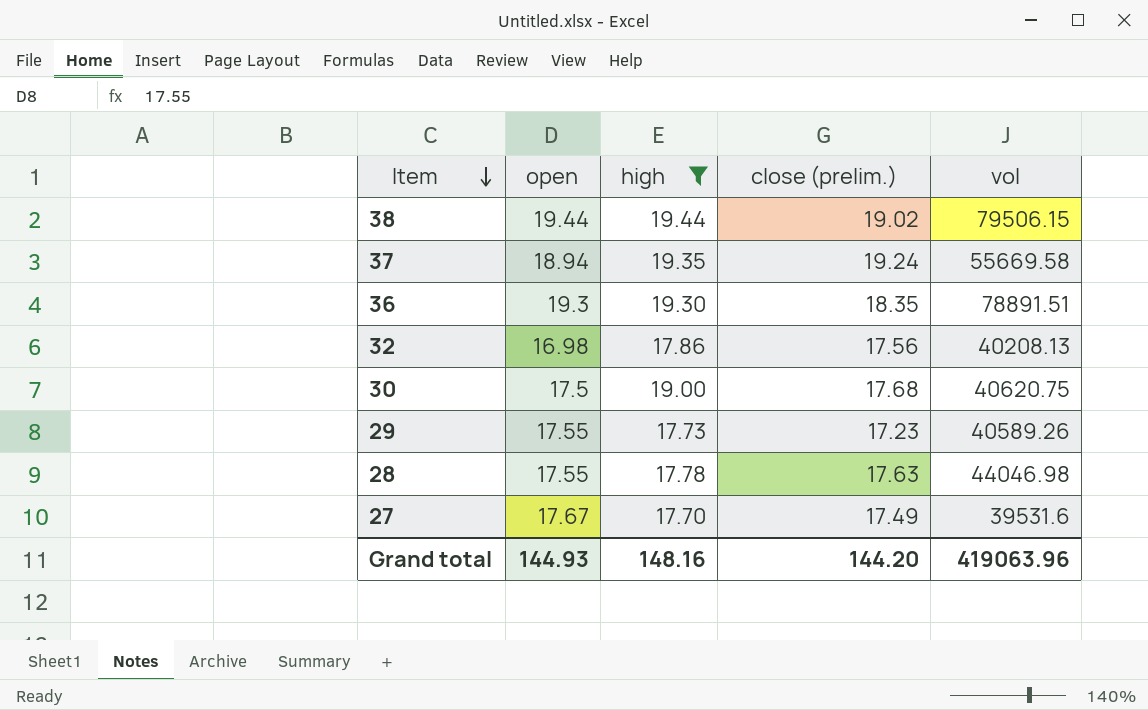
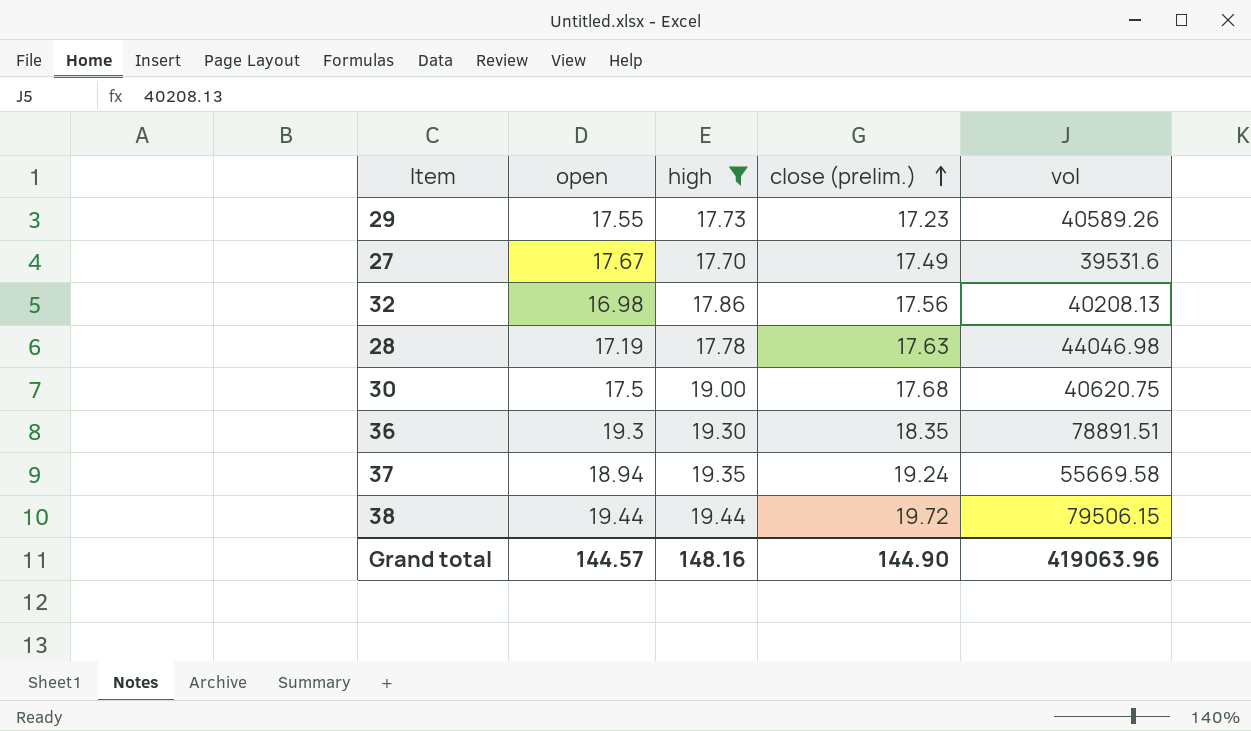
row order: Item descending -> close (prelim.) ascending
28 | open: 17.55 -> 17.19
38 | close (prelim.): 19.02 -> 19.72
Grand total | open: 144.93 -> 144.57
Grand total | close (prelim.): 144.20 -> 144.90

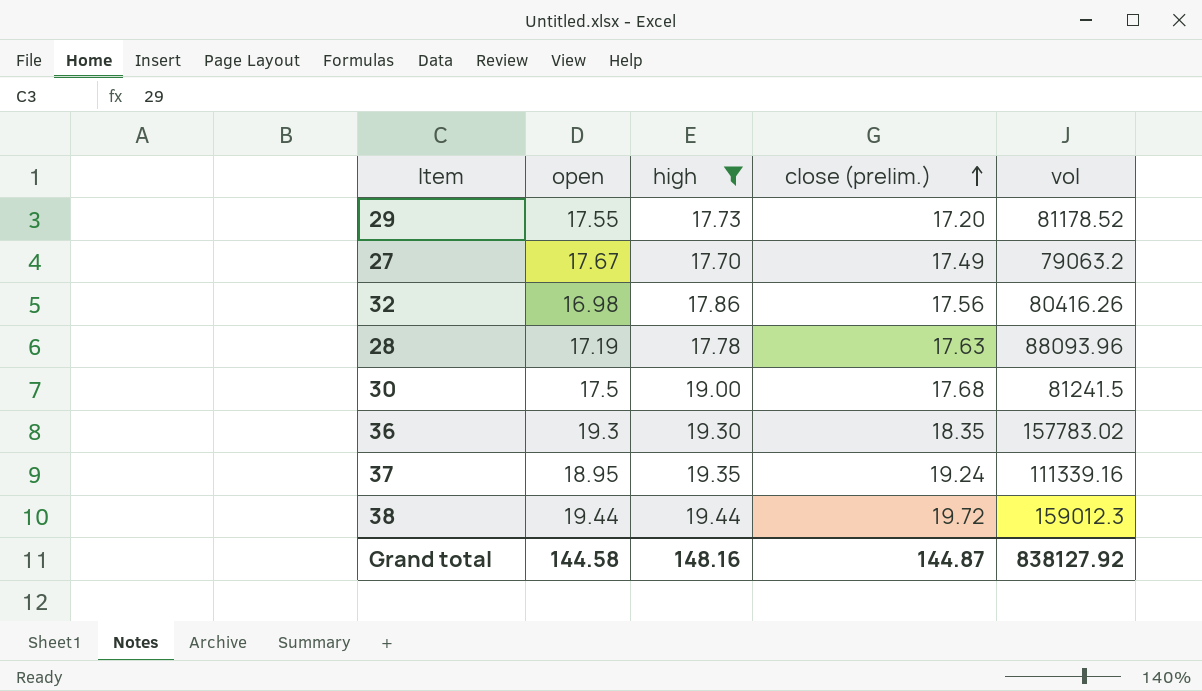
29 | close (prelim.): 17.23 -> 17.20
29 | vol: 40589.26 -> 81178.52
27 | vol: 39531.6 -> 79063.2
32 | vol: 40208.13 -> 80416.26
28 | vol: 44046.98 -> 88093.96
30 | vol: 40620.75 -> 81241.5
36 | vol: 78891.51 -> 157783.02
37 | open: 18.94 -> 18.95
37 | vol: 55669.58 -> 111339.16
38 | vol: 79506.15 -> 159012.3
Grand total | open: 144.57 -> 144.58
Grand total | close (prelim.): 144.90 -> 144.87
Grand total | vol: 419063.96 -> 838127.92

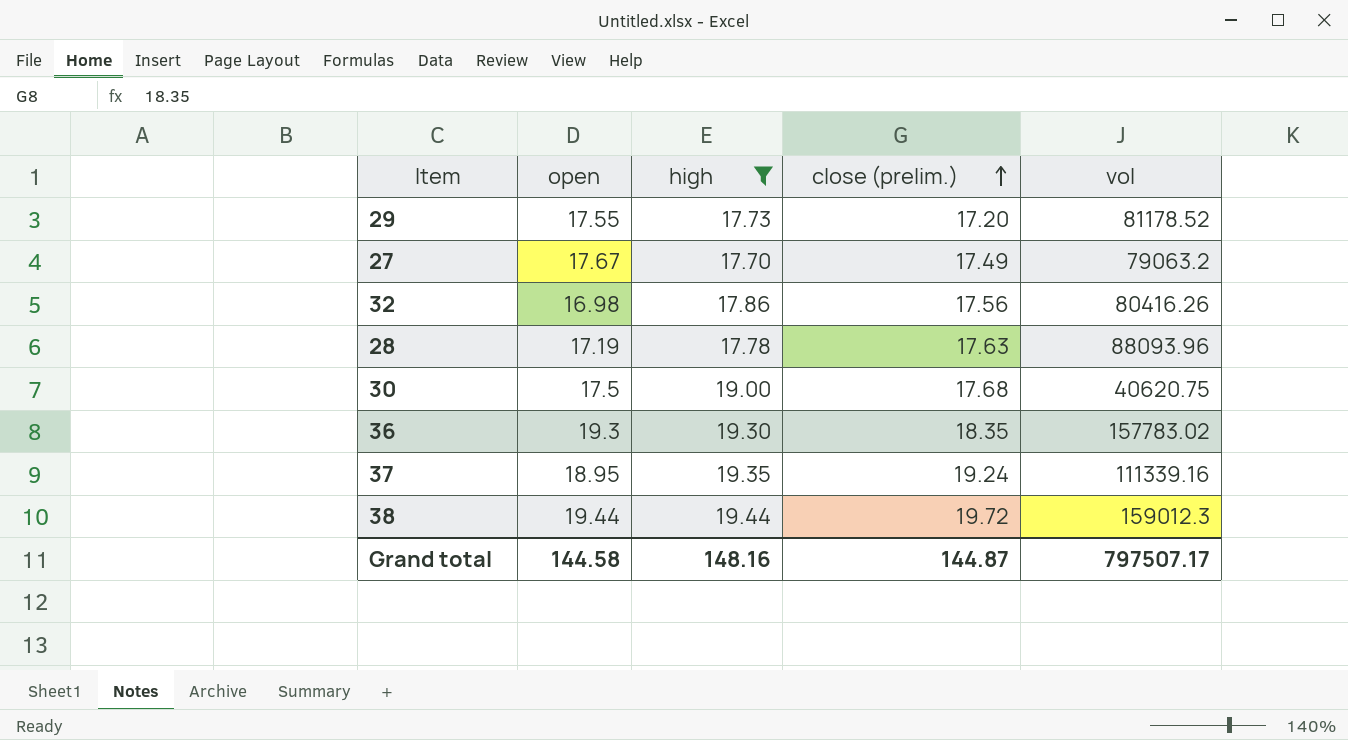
30 | vol: 81241.5 -> 40620.75
Grand total | vol: 838127.92 -> 797507.17

